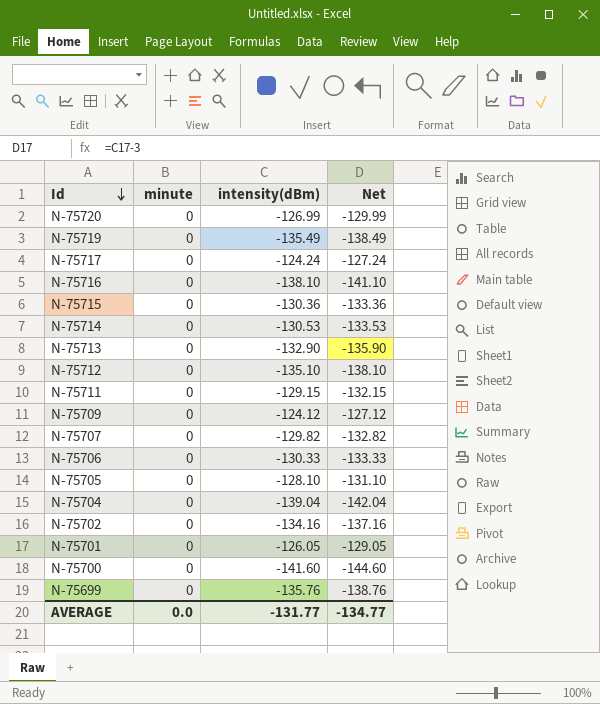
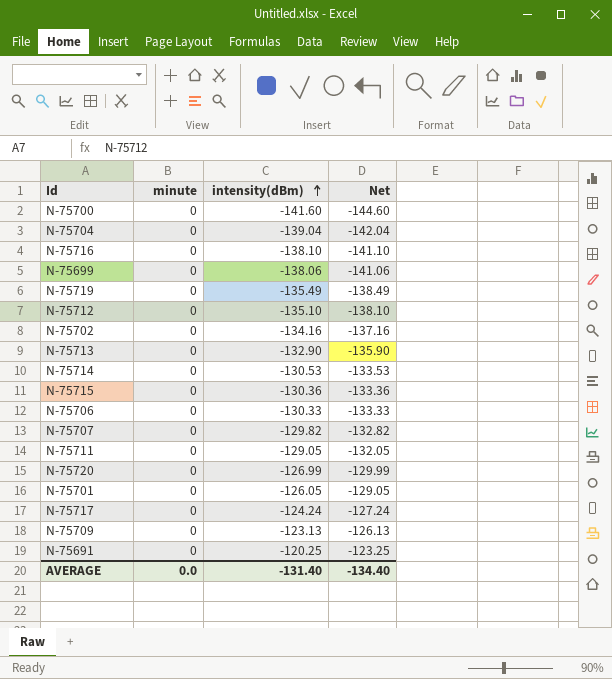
row order: Id descending -> intensity(dBm) ascending
row N-75705: 0 | -128.10 | -131.10 -> none
N-75699 | intensity(dBm): -135.76 -> -138.06
N-75699 | Net: -138.76 -> -141.06
N-75711 | intensity(dBm): -129.15 -> -129.05
N-75711 | Net: -132.15 -> -132.05
N-75709 | intensity(dBm): -124.12 -> -123.13
N-75709 | Net: -127.12 -> -126.13
row N-75691: none -> 0 | -120.25 | -123.25
AVERAGE | intensity(dBm): -131.77 -> -131.40
AVERAGE | Net: -134.77 -> -134.40

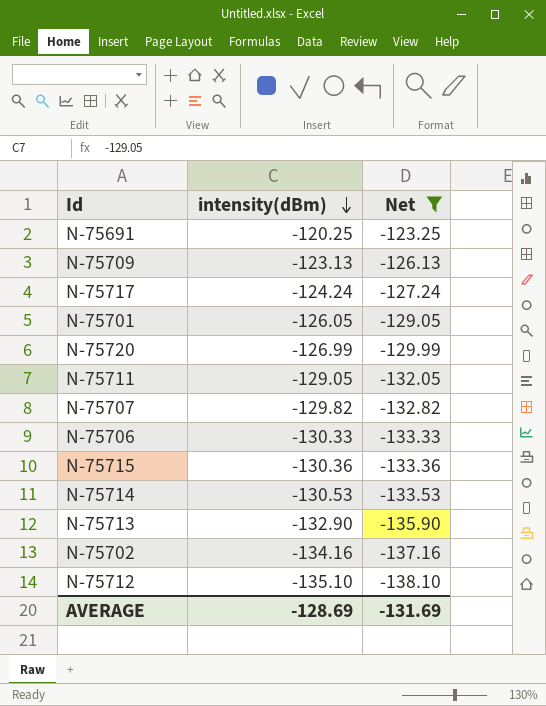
filter: none -> Net >= -138.10
row order: intensity(dBm) ascending -> intensity(dBm) descending
column minute | position: 2 -> none
AVERAGE | intensity(dBm): -131.40 -> -128.69
AVERAGE | Net: -134.40 -> -131.69

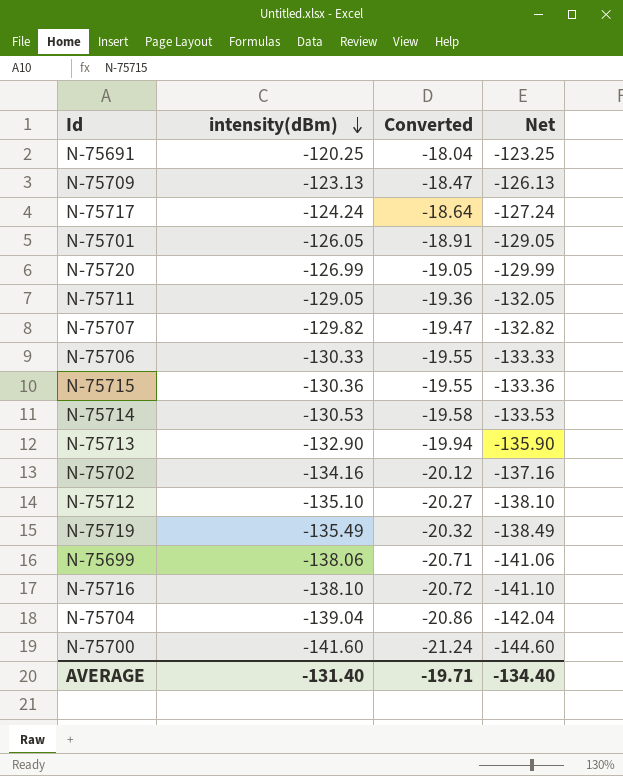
filter: Net >= -138.10 -> none
column Converted | formula: none -> [intensity(dBm)] * 0.15
AVERAGE | intensity(dBm): -128.69 -> -131.40
AVERAGE | Net: -131.69 -> -134.40

